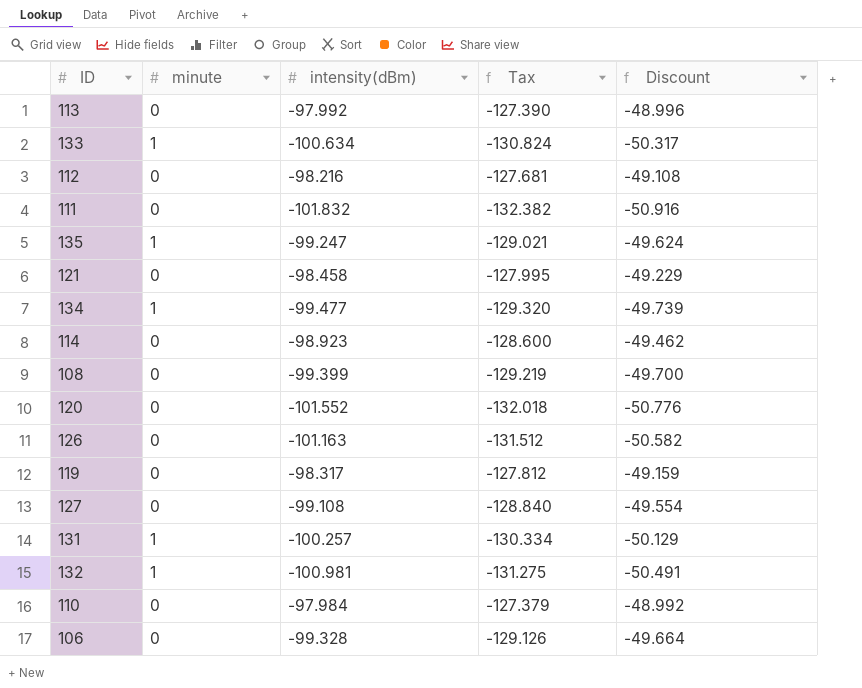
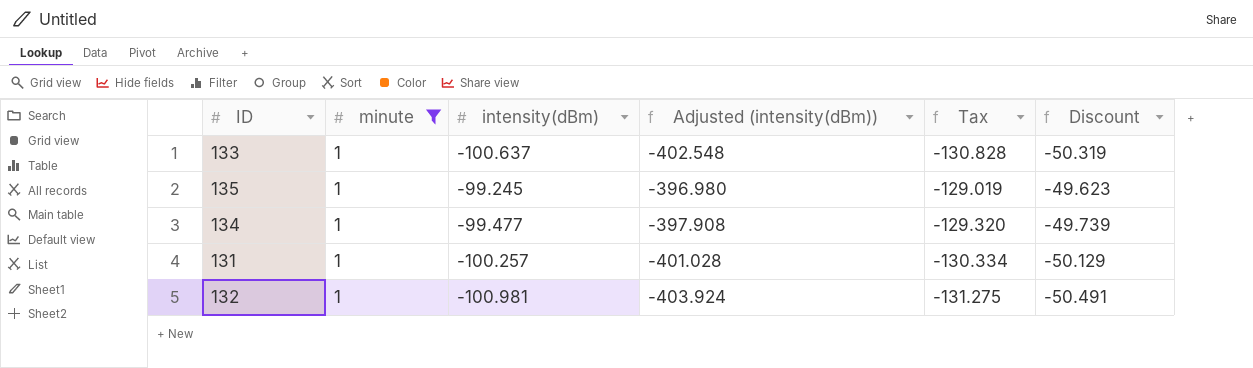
filter: none -> minute = 1
column Adjusted (intensity(dBm)) | formula: none -> [intensity(dBm)] * 4
133 | intensity(dBm): -100.634 -> -100.637
133 | Tax: -130.824 -> -130.828
133 | Discount: -50.317 -> -50.319
135 | intensity(dBm): -99.247 -> -99.245
135 | Tax: -129.021 -> -129.019
135 | Discount: -49.624 -> -49.623

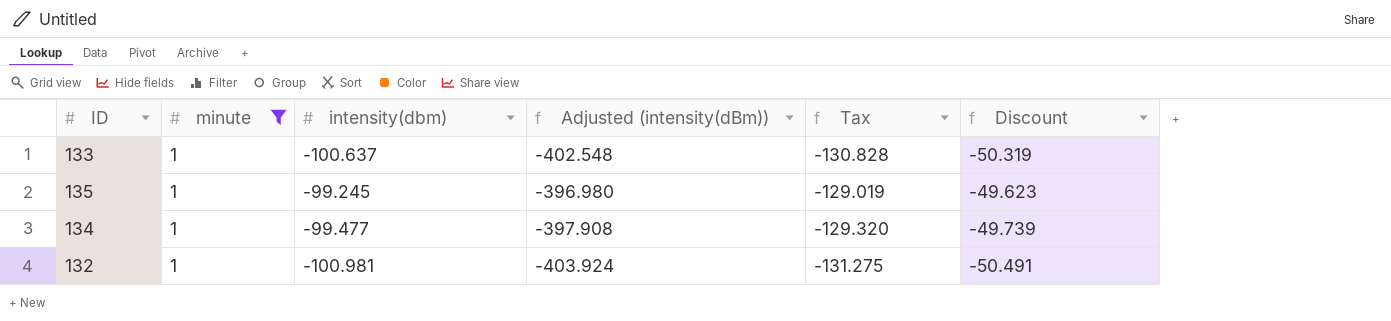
column name: intensity(dBm) -> intensity(dbm)
row 131: 1 | -100.257 | -401.028 | -130.334 | -50.129 -> none

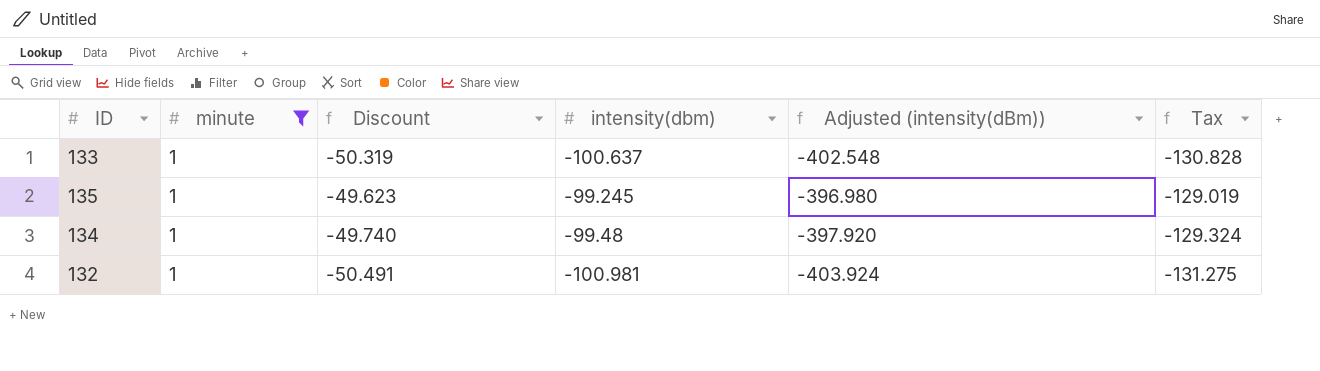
column Discount | position: 6 -> 3
134 | Discount: -49.739 -> -49.740
134 | intensity(dbm): -99.477 -> -99.48
134 | Adjusted (intensity(dBm)): -397.908 -> -397.920
134 | Tax: -129.320 -> -129.324

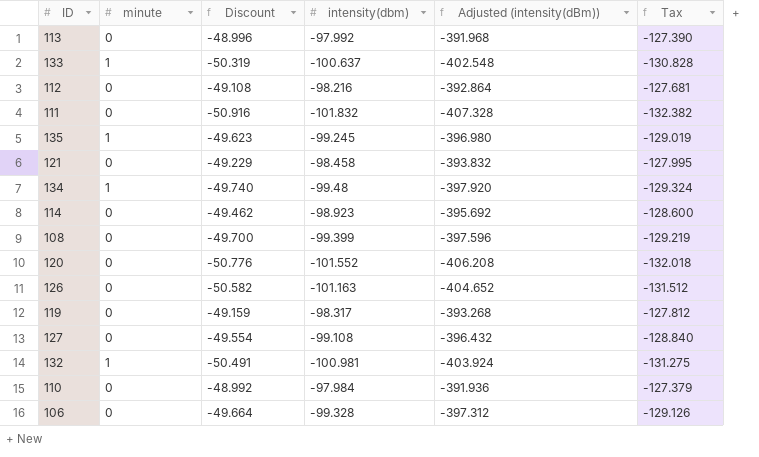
filter: minute = 1 -> none

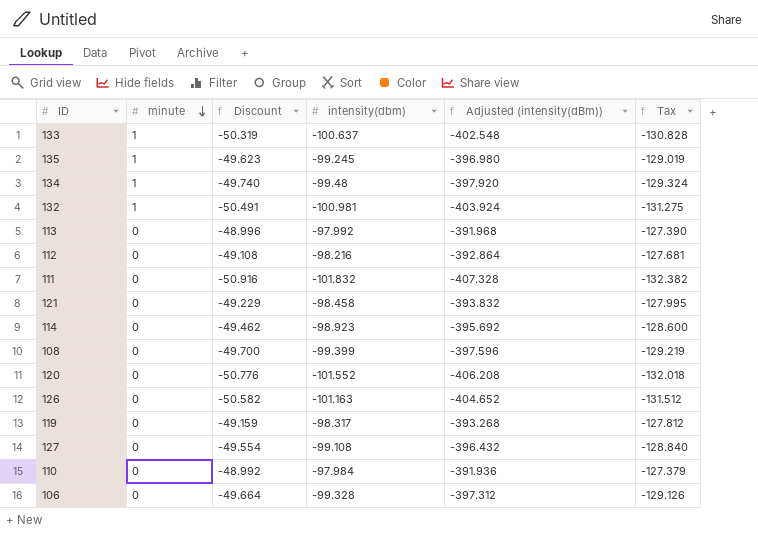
row order: none -> minute descending

